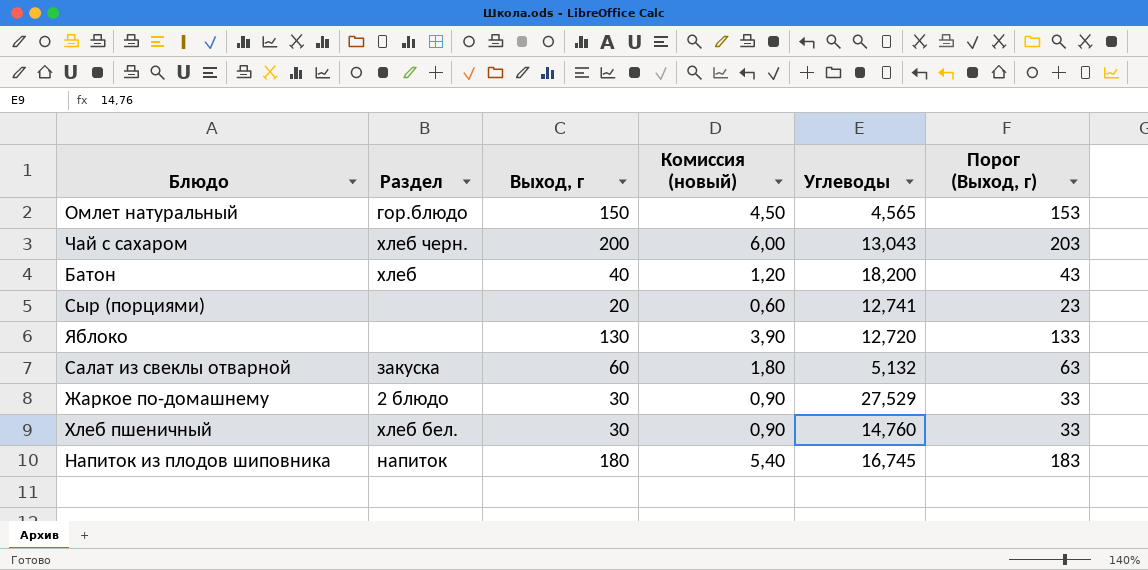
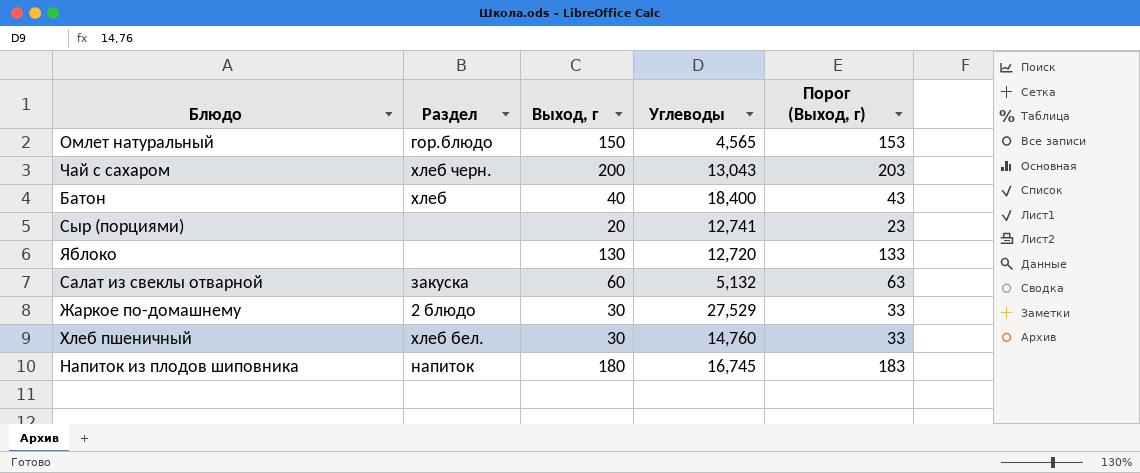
column Комиссия (новый) | formula: [Выход, г] * 0,03 -> none
Батон | Углеводы: 18,200 -> 18,400

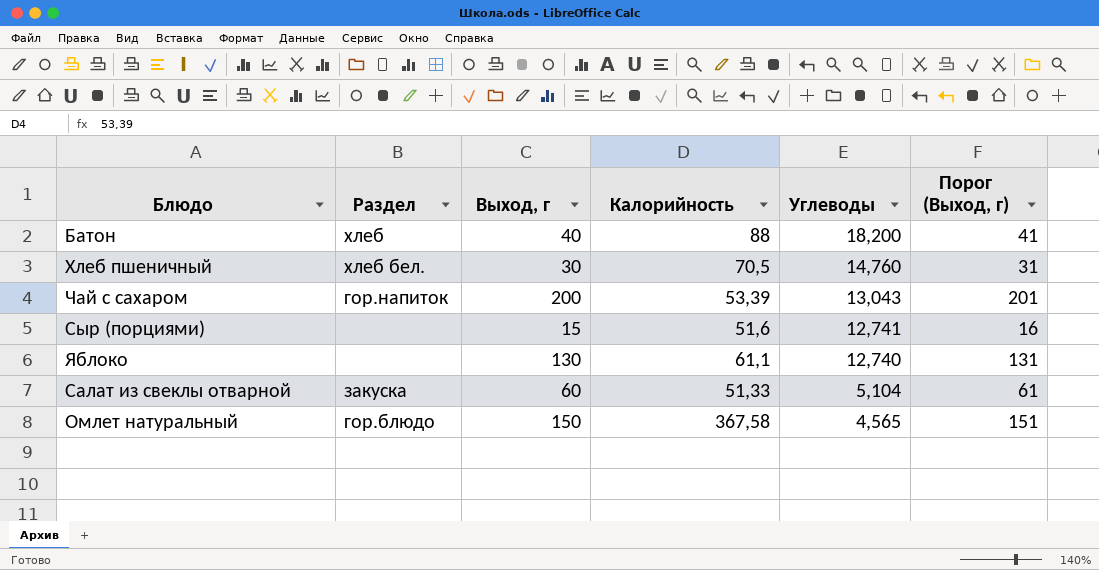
row order: none -> Углеводы descending
column Калорийность | position: none -> 4
column Порог (Выход, г) | formula: [Выход, г] + 3 -> [Выход, г] + 1
row Жаркое по-домашнему: 2 блюдо | 30 | 27,529 | 33 -> none
row Напиток из плодов шиповника: напиток | 180 | 16,745 | 183 -> none
Батон | Углеводы: 18,400 -> 18,200
Чай с сахаром | Раздел: хлеб черн. -> гор.напиток
Сыр (порциями) | Выход, г: 20 -> 15
Яблоко | Углеводы: 12,720 -> 12,740
Салат из свеклы отварной | Углеводы: 5,132 -> 5,104

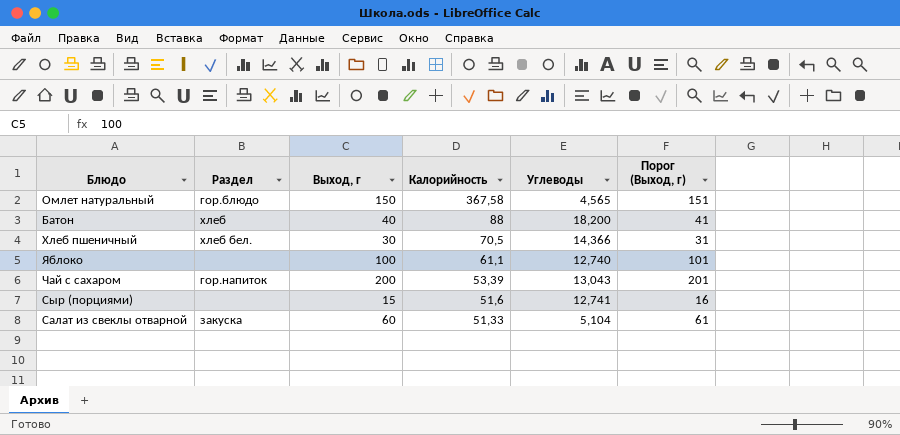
row order: Углеводы descending -> Калорийность descending
Хлеб пшеничный | Углеводы: 14,760 -> 14,366
Яблоко | Выход, г: 130 -> 100
Яблоко | Порог (Выход, г): 131 -> 101

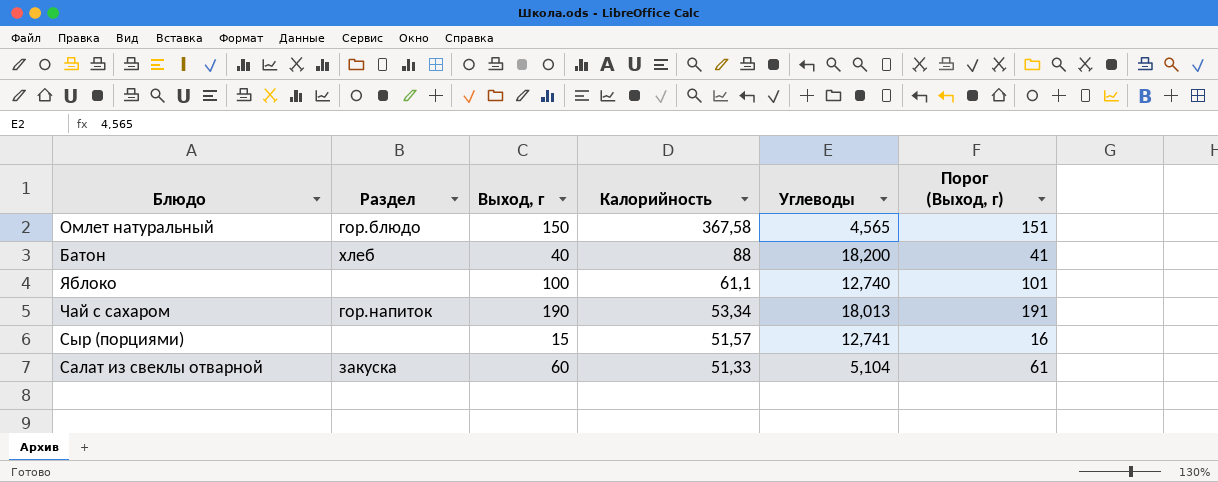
row Хлеб пшеничный: хлеб бел. | 30 | 70,5 | 14,366 | 31 -> none
Чай с сахаром | Выход, г: 200 -> 190
Чай с сахаром | Калорийность: 53,39 -> 53,34
Чай с сахаром | Углеводы: 13,043 -> 18,013
Чай с сахаром | Порог (Выход, г): 201 -> 191
Сыр (порциями) | Калорийность: 51,6 -> 51,57

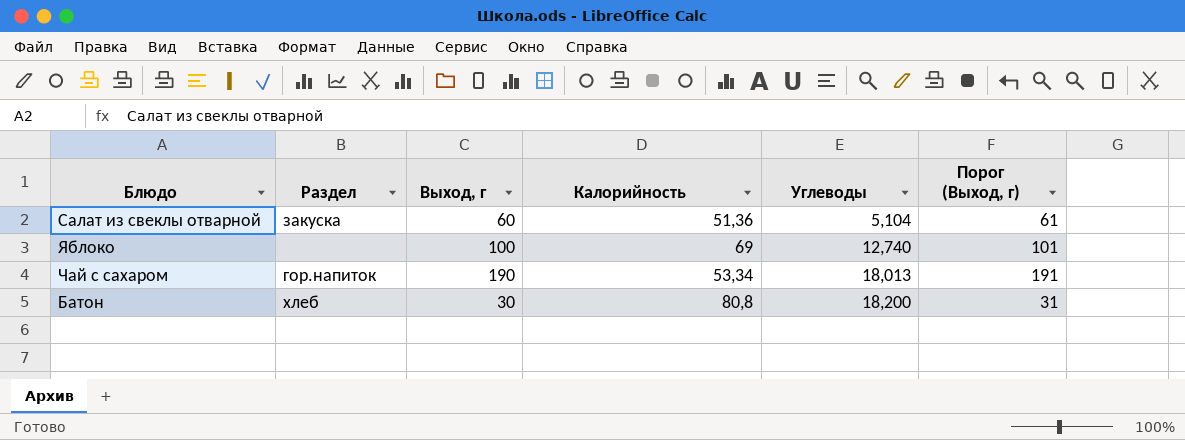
row order: Калорийность descending -> Углеводы ascending
row Омлет натуральный: гор.блюдо | 150 | 367,58 | 4,565 | 151 -> none
row Сыр (порциями): none | 15 | 51,57 | 12,741 | 16 -> none
Салат из свеклы отварной | Калорийность: 51,33 -> 51,36
Яблоко | Калорийность: 61,1 -> 69
Батон | Выход, г: 40 -> 30
Батон | Калорийность: 88 -> 80,8
Батон | Порог (Выход, г): 41 -> 31

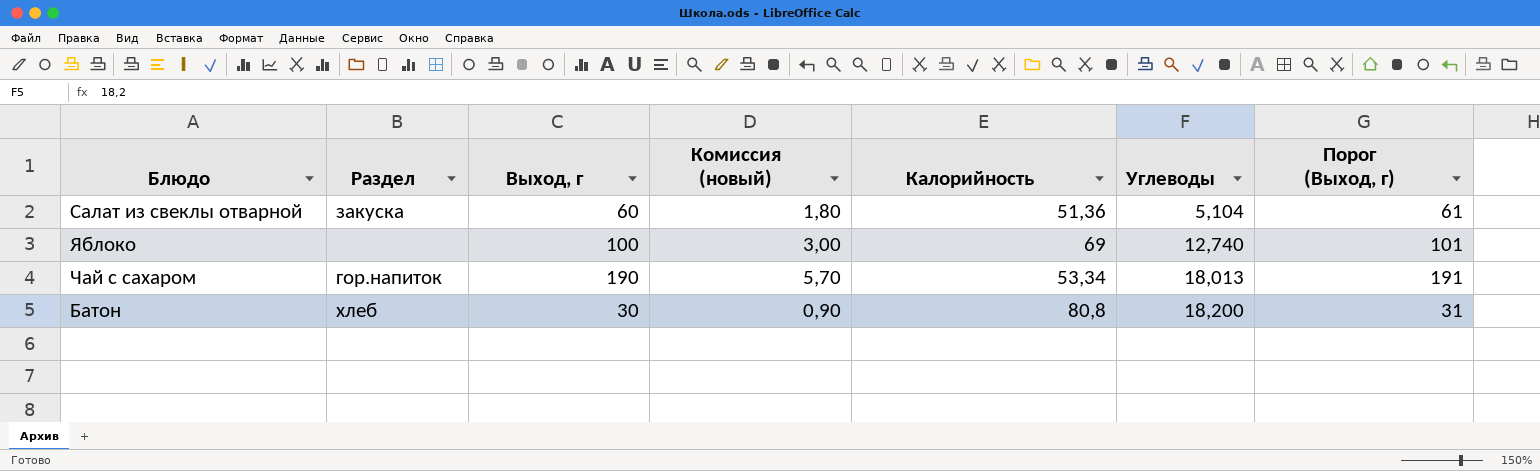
column Комиссия (новый) | formula: none -> [Выход, г] * 0,03

